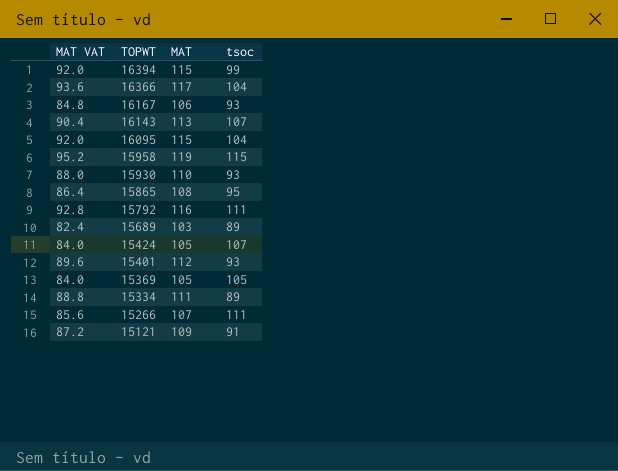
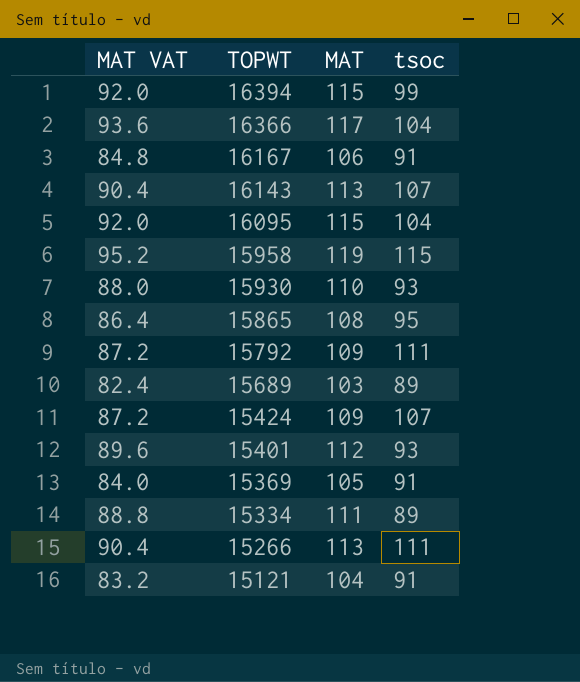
16167 | tsoc: 93 -> 91
15792 | MAT VAT: 92.8 -> 87.2
15792 | MAT: 116 -> 109
15424 | MAT VAT: 84.0 -> 87.2
15424 | MAT: 105 -> 109
15369 | tsoc: 105 -> 91
15266 | MAT VAT: 85.6 -> 90.4
15266 | MAT: 107 -> 113
15121 | MAT VAT: 87.2 -> 83.2
15121 | MAT: 109 -> 104

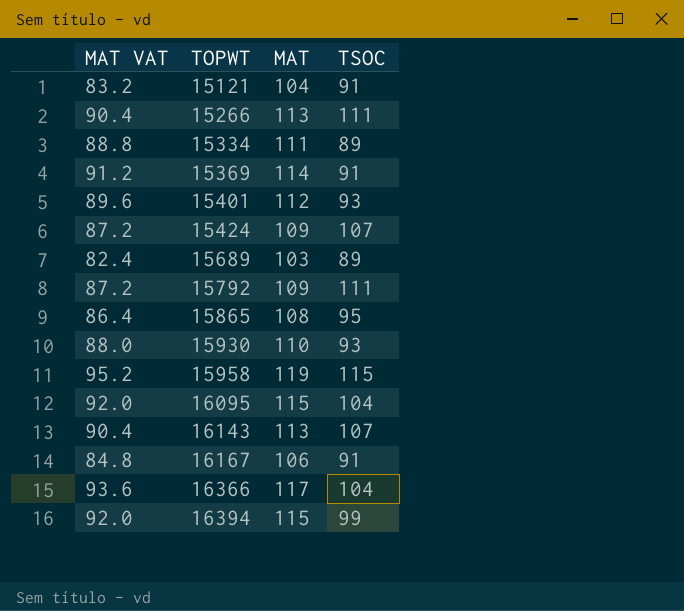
row order: TOPWT descending -> TOPWT ascending
column name: tsoc -> TSOC
15369 | MAT VAT: 84.0 -> 91.2
15369 | MAT: 105 -> 114

